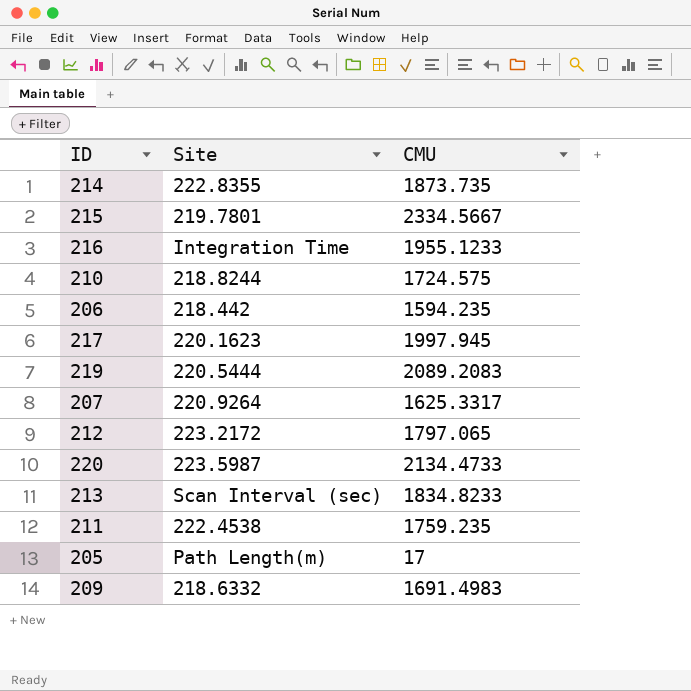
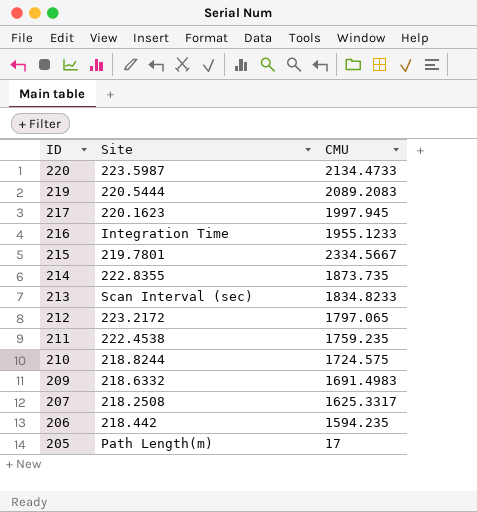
row order: none -> ID descending
207 | Site: 220.9264 -> 218.2508

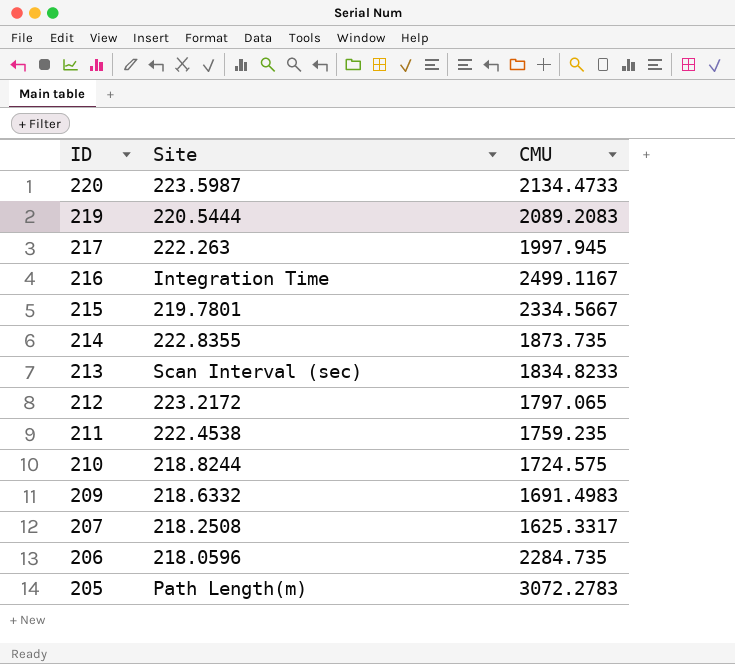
217 | Site: 220.1623 -> 222.263
216 | CMU: 1955.1233 -> 2499.1167
206 | Site: 218.442 -> 218.0596
206 | CMU: 1594.235 -> 2284.735
205 | CMU: 17 -> 3072.2783

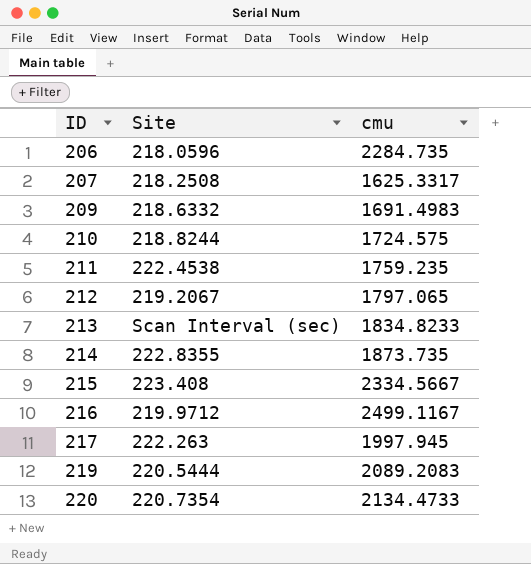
row order: ID descending -> ID ascending
column name: CMU -> cmu
row 205: Path Length(m) | 3072.2783 -> none
212 | Site: 223.2172 -> 219.2067
215 | Site: 219.7801 -> 223.408
216 | Site: Integration Time -> 219.9712
220 | Site: 223.5987 -> 220.7354

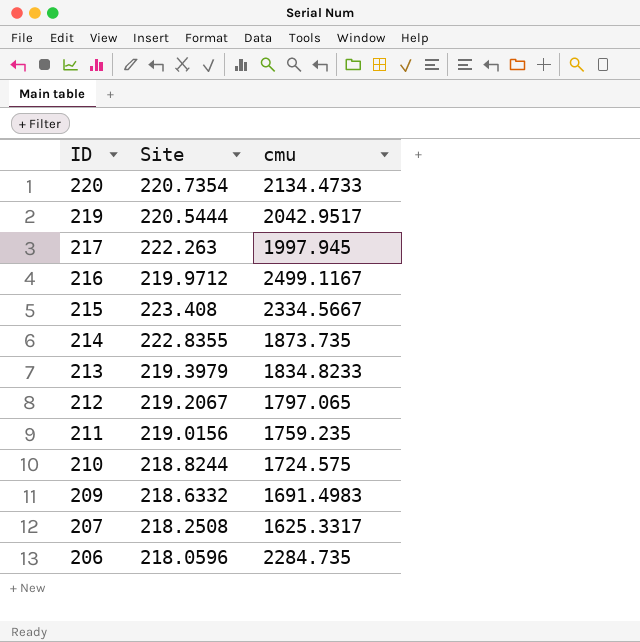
row order: ID ascending -> ID descending
219 | cmu: 2089.2083 -> 2042.9517
213 | Site: Scan Interval (sec) -> 219.3979
211 | Site: 222.4538 -> 219.0156

